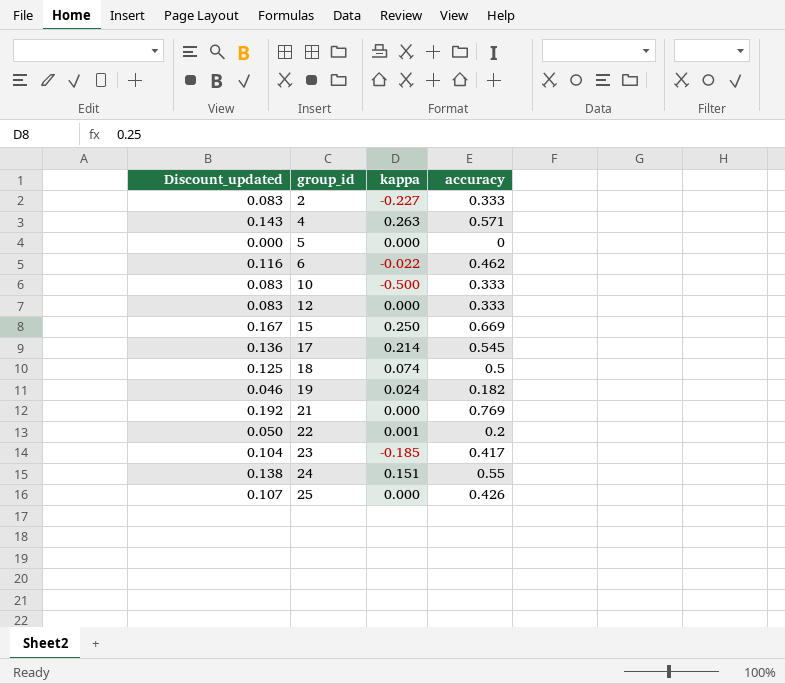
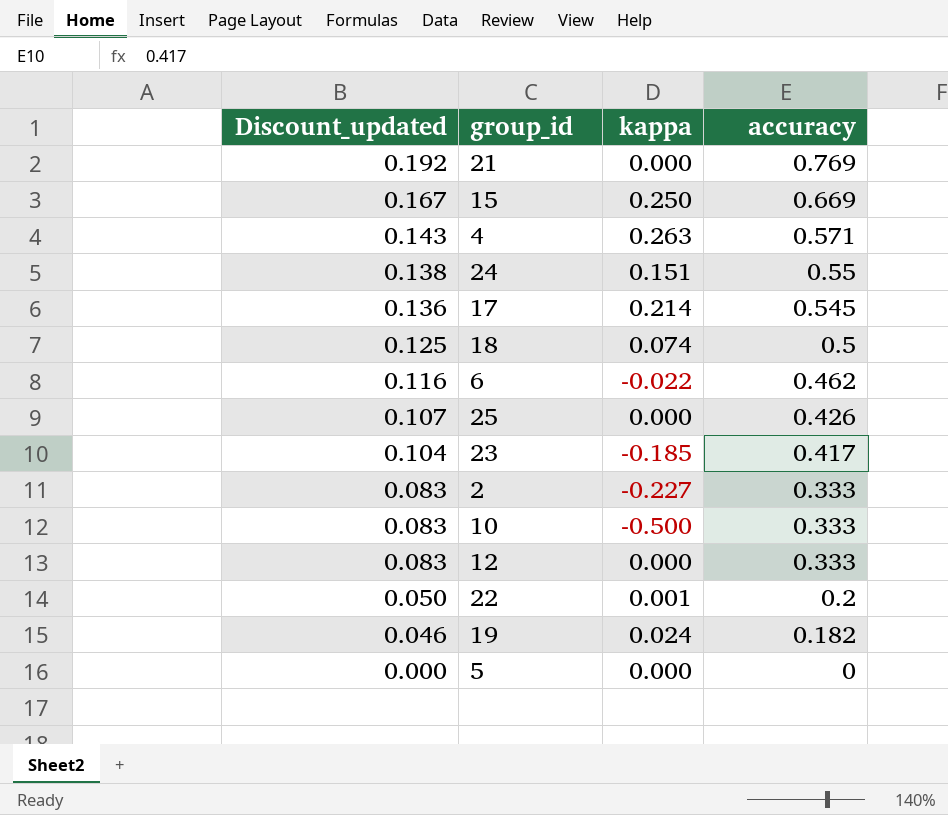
row order: group_id ascending -> Discount_updated descending

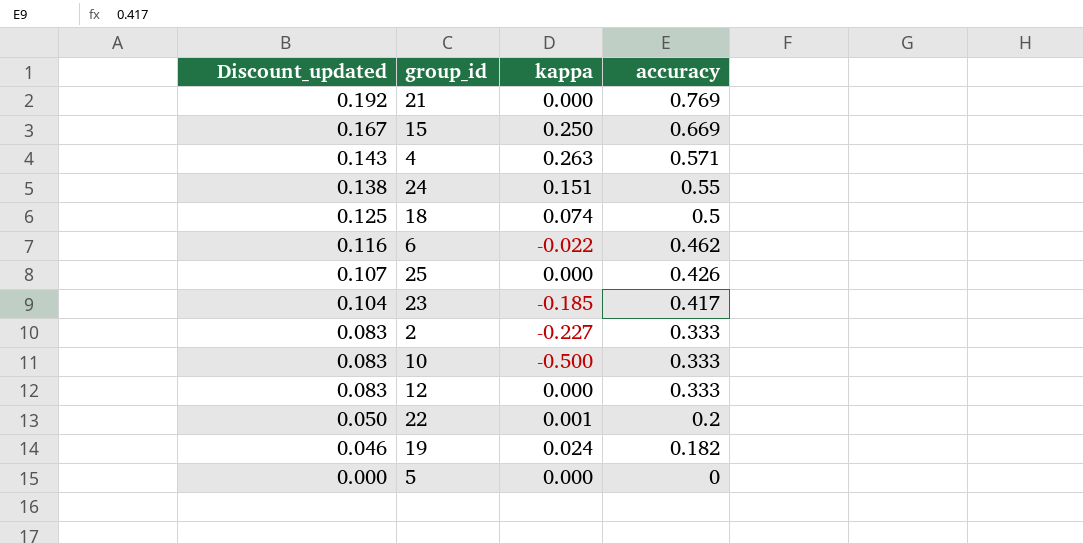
row 17: 0.136 | 0.214 | 0.545 -> none

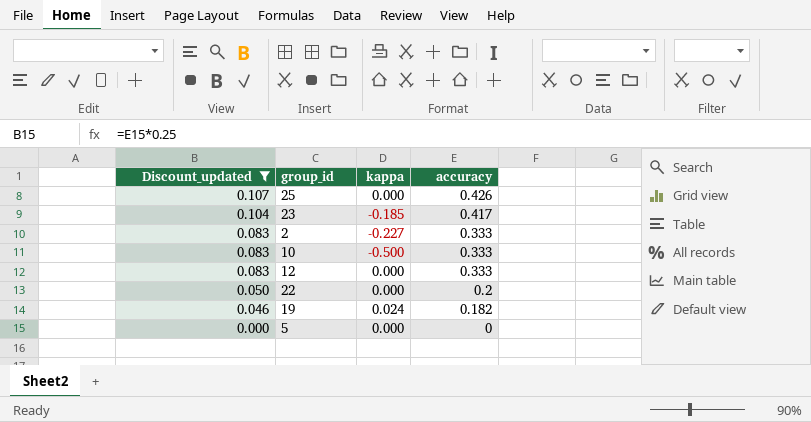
filter: none -> Discount_updated <= 0.107
22 | kappa: 0.001 -> 0.000

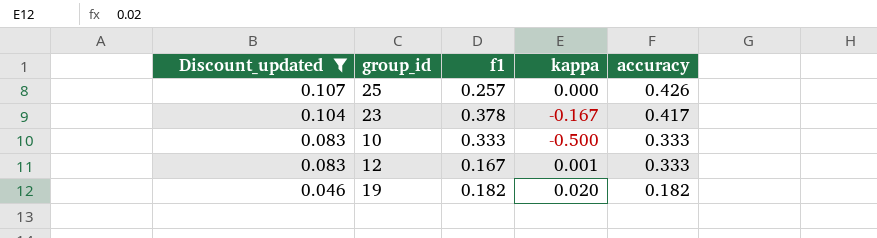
column f1 | position: none -> 3
row 2: 0.083 | -0.227 | 0.333 -> none
row 22: 0.050 | 0.000 | 0.2 -> none
row 5: 0.000 | 0.000 | 0 -> none
23 | kappa: -0.185 -> -0.167
12 | kappa: 0.000 -> 0.001
19 | kappa: 0.024 -> 0.020

